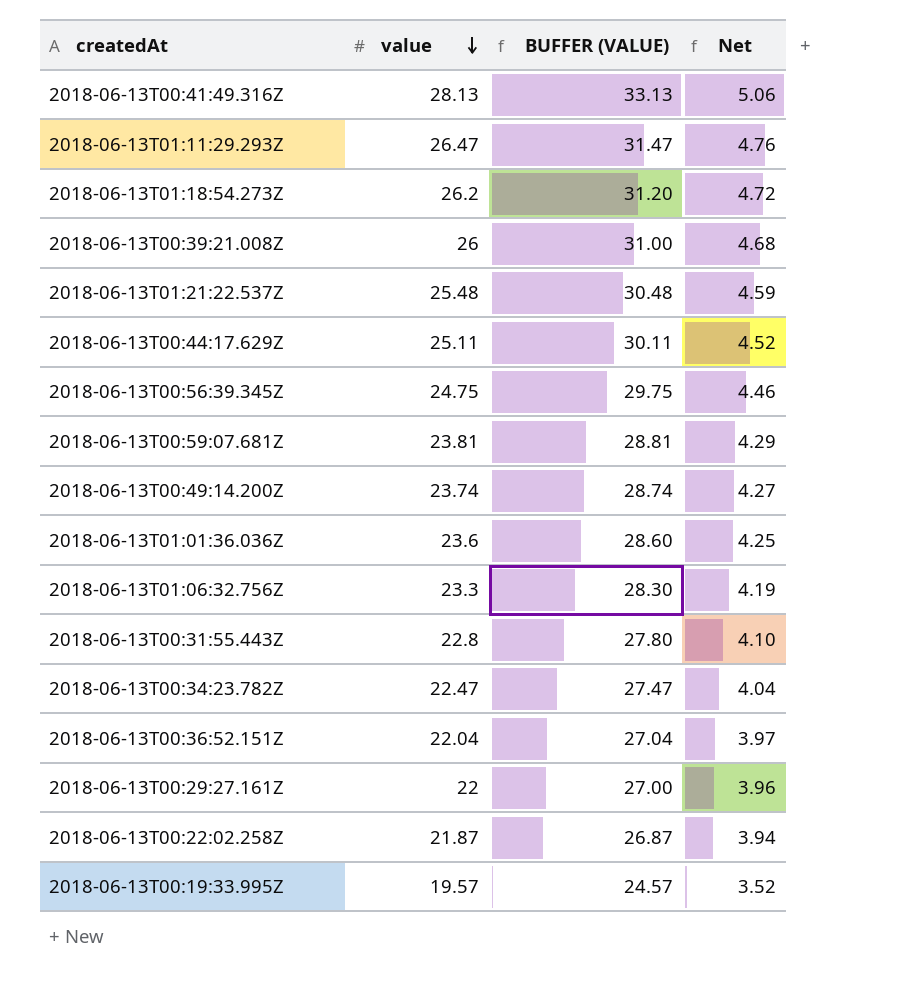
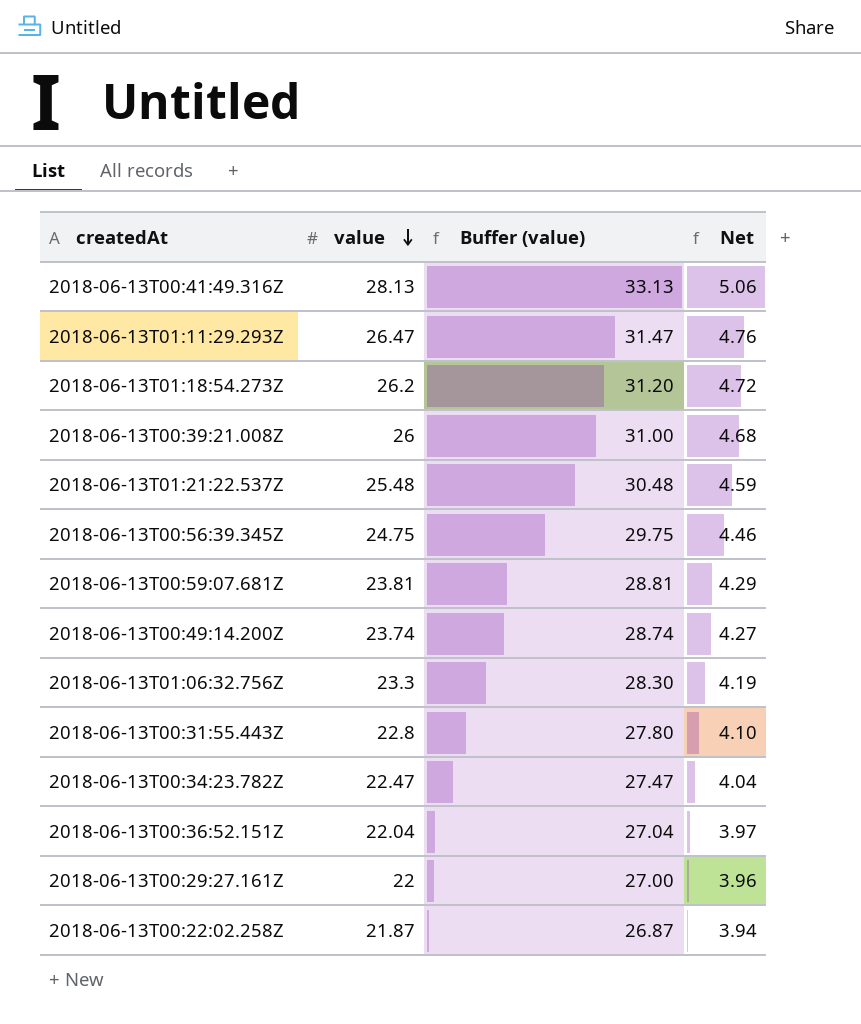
column name: BUFFER (VALUE) -> Buffer (value)
row 2018-06-13T00:44:17.629Z: 25.11 | 30.11 | 4.52 -> none
row 2018-06-13T01:01:36.036Z: 23.6 | 28.60 | 4.25 -> none
row 2018-06-13T00:19:33.995Z: 19.57 | 24.57 | 3.52 -> none

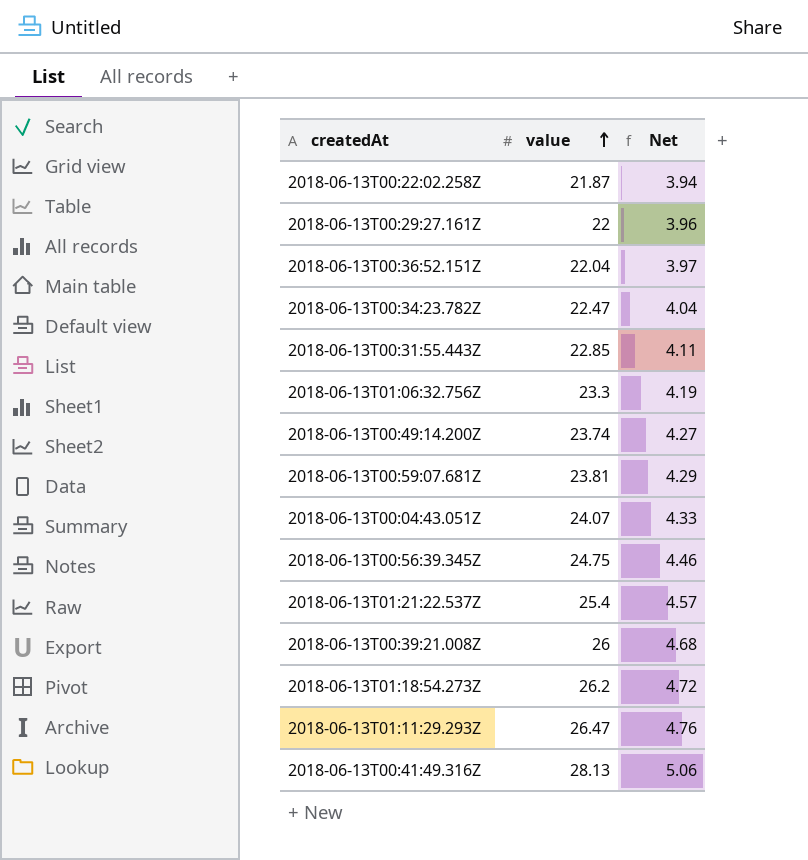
row order: value descending -> value ascending
column Buffer (value) | formula: [value] + 5 -> none
2018-06-13T00:31:55.443Z | value: 22.8 -> 22.85
2018-06-13T00:31:55.443Z | Net: 4.10 -> 4.11
row 2018-06-13T00:04:43.051Z: none -> 24.07 | 4.33
2018-06-13T01:21:22.537Z | value: 25.48 -> 25.4
2018-06-13T01:21:22.537Z | Net: 4.59 -> 4.57

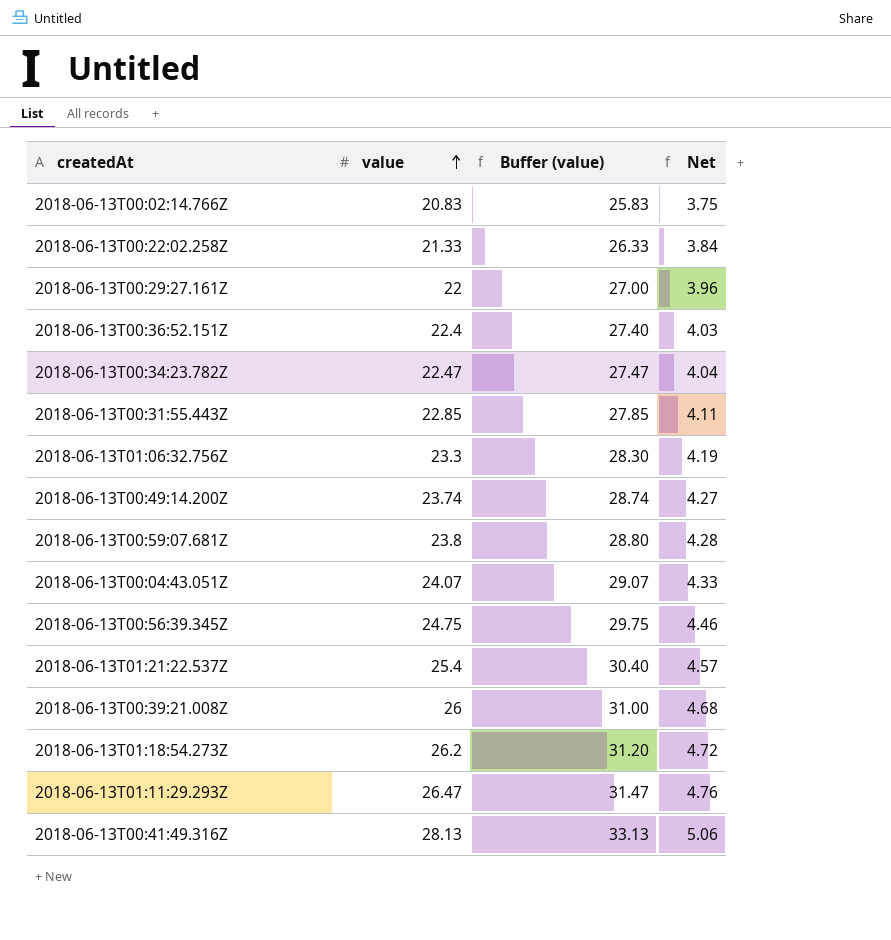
column Buffer (value) | formula: none -> [value] + 5
row 2018-06-13T00:02:14.766Z: none -> 20.83 | 25.83 | 3.75
2018-06-13T00:22:02.258Z | value: 21.87 -> 21.33
2018-06-13T00:22:02.258Z | Net: 3.94 -> 3.84
2018-06-13T00:36:52.151Z | value: 22.04 -> 22.4
2018-06-13T00:36:52.151Z | Net: 3.97 -> 4.03
2018-06-13T00:59:07.681Z | value: 23.81 -> 23.8
2018-06-13T00:59:07.681Z | Net: 4.29 -> 4.28

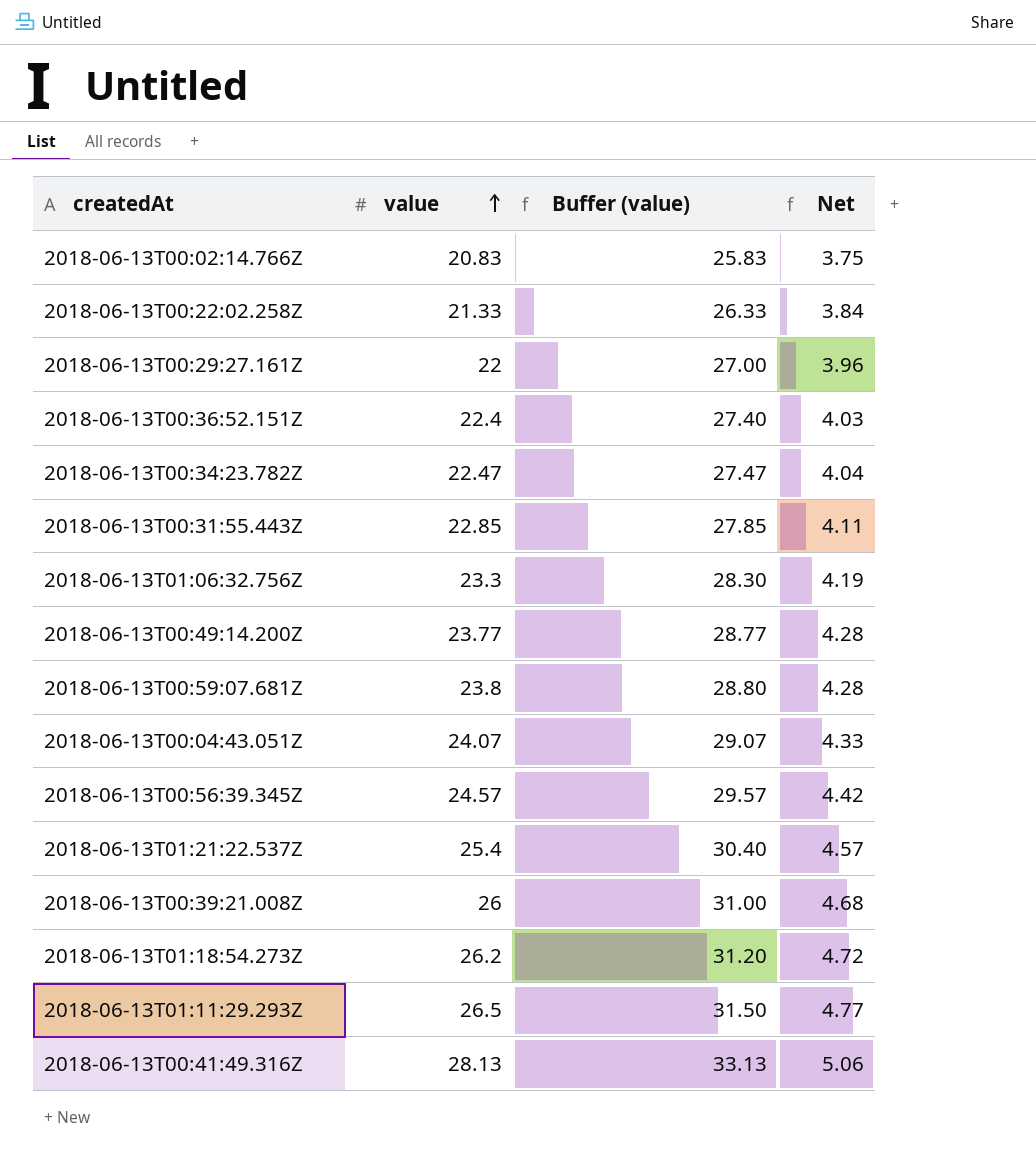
2018-06-13T00:49:14.200Z | value: 23.74 -> 23.77
2018-06-13T00:49:14.200Z | Buffer (value): 28.74 -> 28.77
2018-06-13T00:49:14.200Z | Net: 4.27 -> 4.28
2018-06-13T00:56:39.345Z | value: 24.75 -> 24.57
2018-06-13T00:56:39.345Z | Buffer (value): 29.75 -> 29.57
2018-06-13T00:56:39.345Z | Net: 4.46 -> 4.42
2018-06-13T01:11:29.293Z | value: 26.47 -> 26.5
2018-06-13T01:11:29.293Z | Buffer (value): 31.47 -> 31.50
2018-06-13T01:11:29.293Z | Net: 4.76 -> 4.77

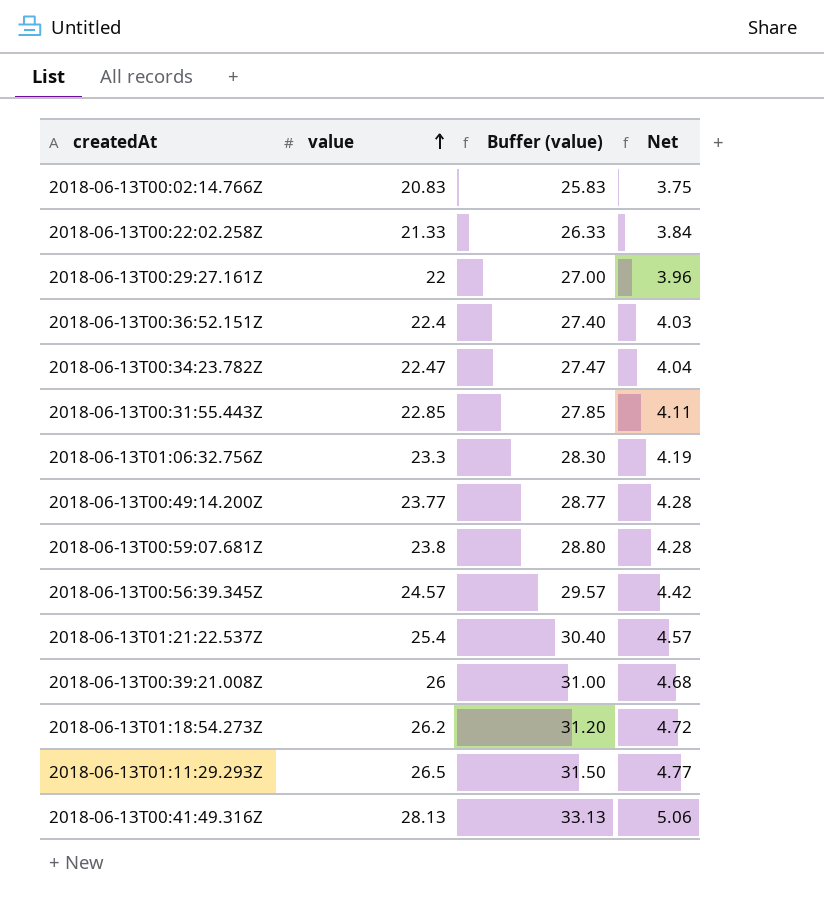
row 2018-06-13T00:04:43.051Z: 24.07 | 29.07 | 4.33 -> none

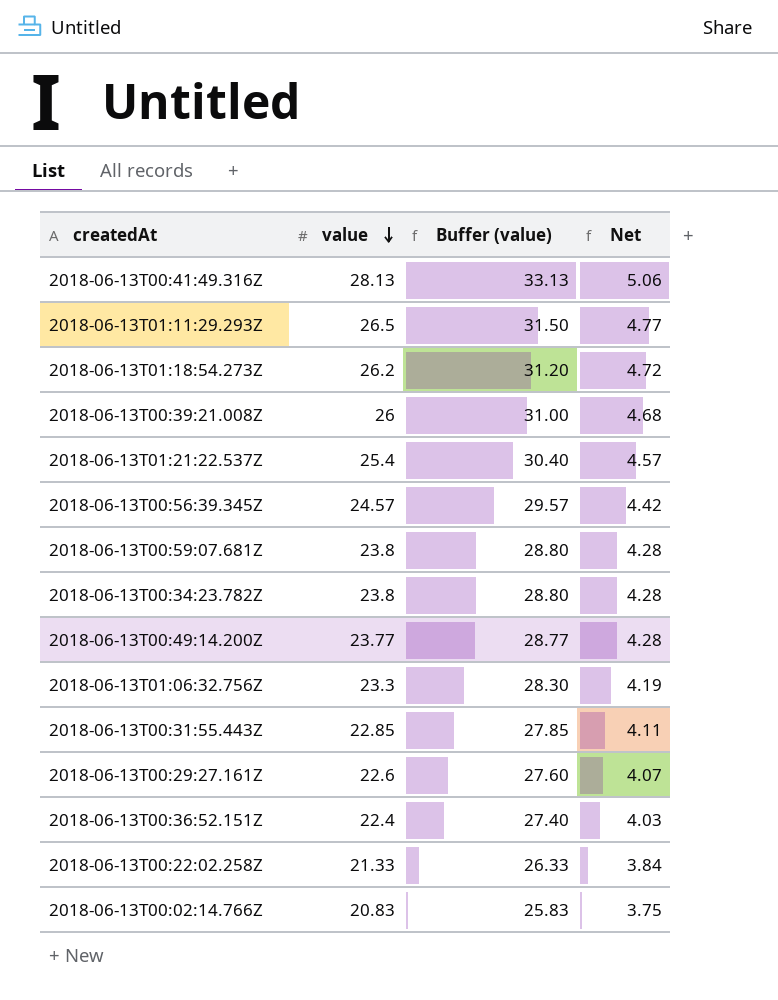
row order: value ascending -> value descending
2018-06-13T00:34:23.782Z | value: 22.47 -> 23.8
2018-06-13T00:34:23.782Z | Buffer (value): 27.47 -> 28.80
2018-06-13T00:34:23.782Z | Net: 4.04 -> 4.28
2018-06-13T00:29:27.161Z | value: 22 -> 22.6
2018-06-13T00:29:27.161Z | Buffer (value): 27.00 -> 27.60
2018-06-13T00:29:27.161Z | Net: 3.96 -> 4.07

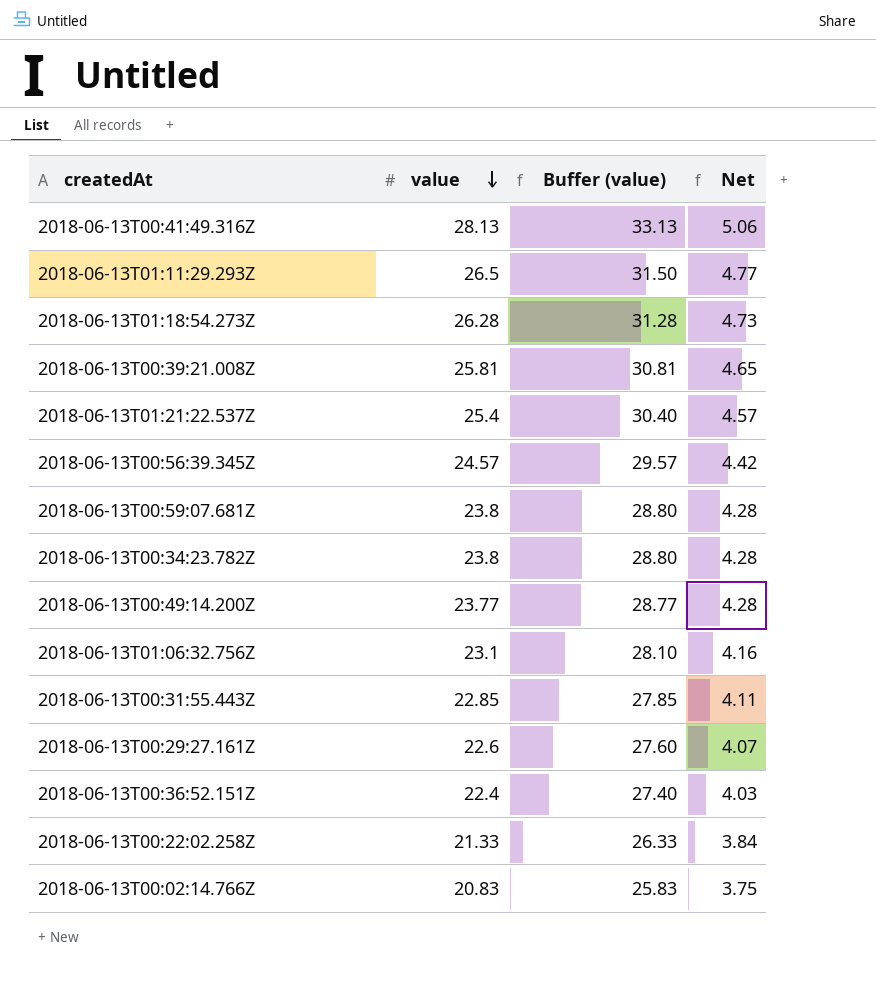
2018-06-13T01:18:54.273Z | value: 26.2 -> 26.28
2018-06-13T01:18:54.273Z | Buffer (value): 31.20 -> 31.28
2018-06-13T01:18:54.273Z | Net: 4.72 -> 4.73
2018-06-13T00:39:21.008Z | value: 26 -> 25.81
2018-06-13T00:39:21.008Z | Buffer (value): 31.00 -> 30.81
2018-06-13T00:39:21.008Z | Net: 4.68 -> 4.65
2018-06-13T01:06:32.756Z | value: 23.3 -> 23.1
2018-06-13T01:06:32.756Z | Buffer (value): 28.30 -> 28.10
2018-06-13T01:06:32.756Z | Net: 4.19 -> 4.16

